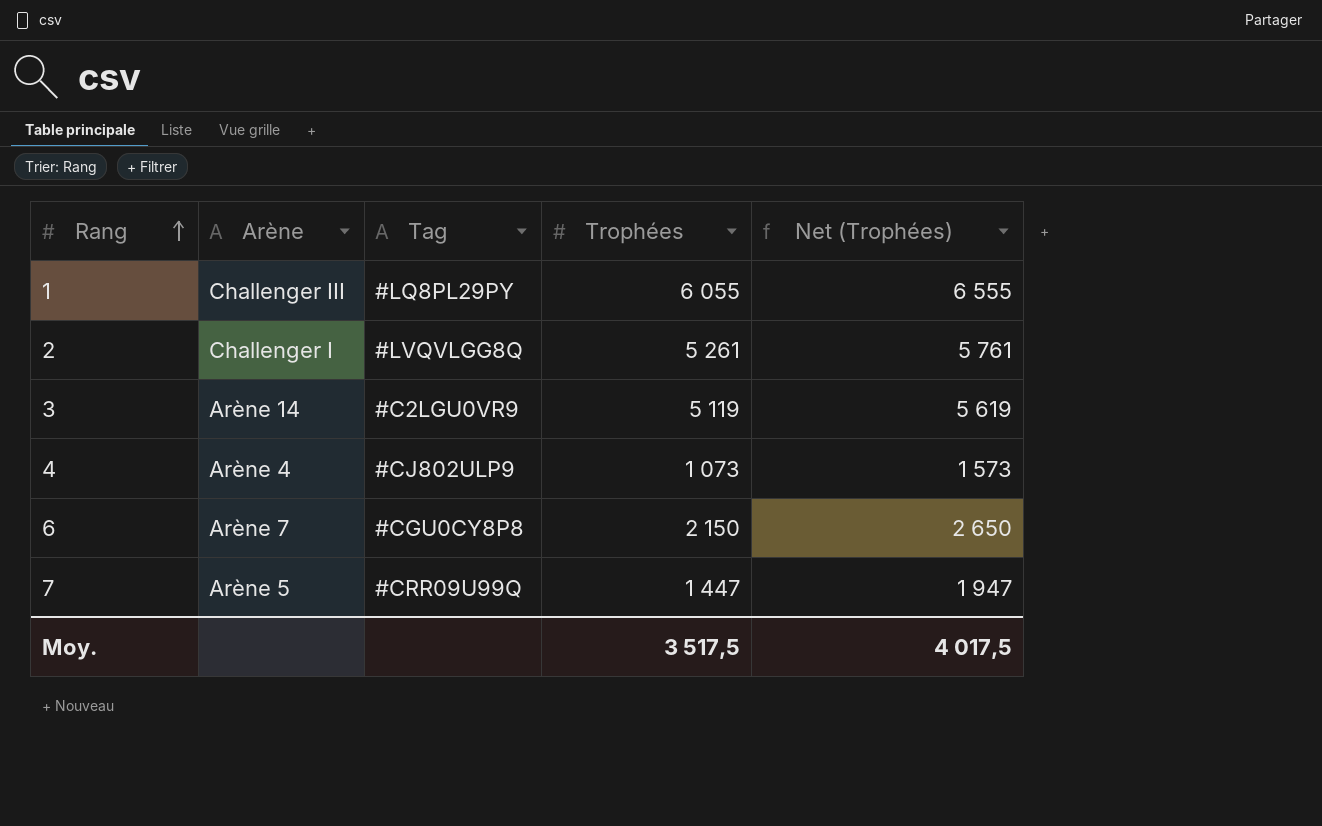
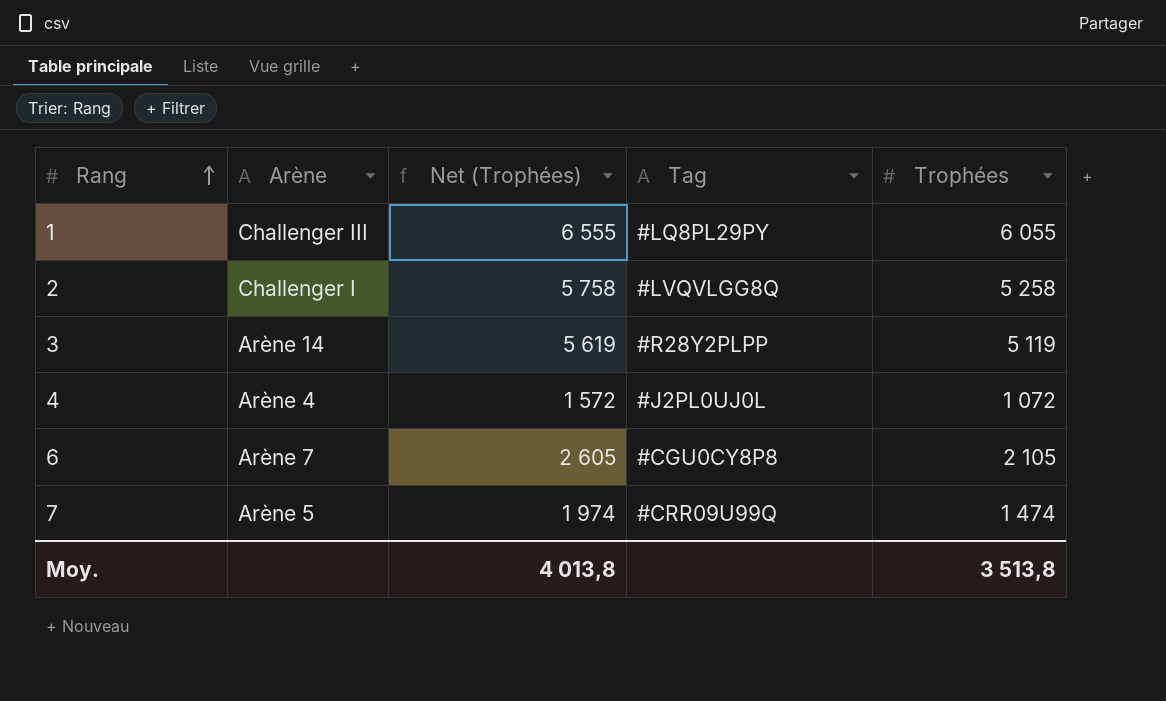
column Net (Trophées) | position: 5 -> 3
2 | Net (Trophées): 5 761 -> 5 758
2 | Trophées: 5 261 -> 5 258
3 | Tag: #C2LGU0VR9 -> #R28Y2PLPP
4 | Net (Trophées): 1 573 -> 1 572
4 | Tag: #CJ802ULP9 -> #J2PL0UJ0L
4 | Trophées: 1 073 -> 1 072
6 | Net (Trophées): 2 650 -> 2 605
6 | Trophées: 2 150 -> 2 105
7 | Net (Trophées): 1 947 -> 1 974
7 | Trophées: 1 447 -> 1 474
Moy. | Net (Trophées): 4 017,5 -> 4 013,8
Moy. | Trophées: 3 517,5 -> 3 513,8

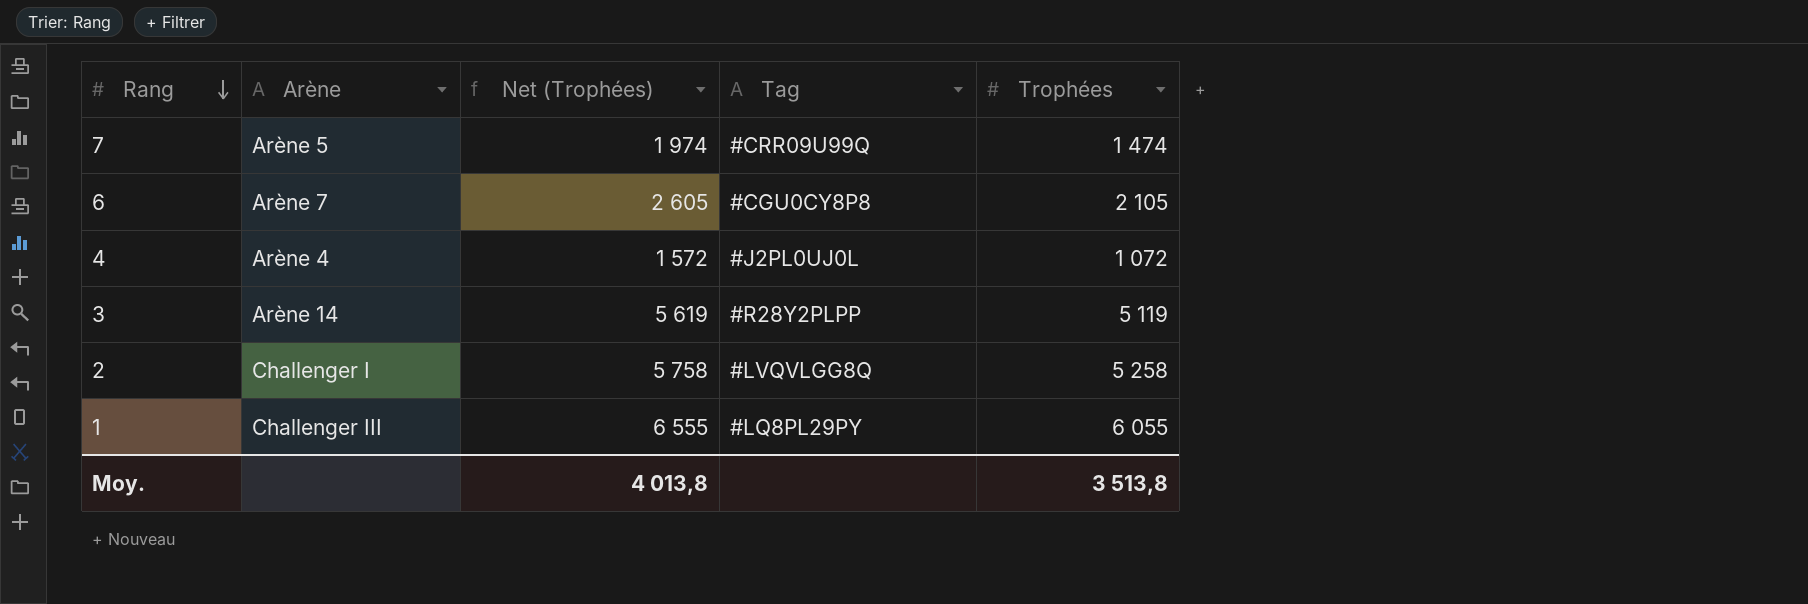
row order: Rang ascending -> Rang descending

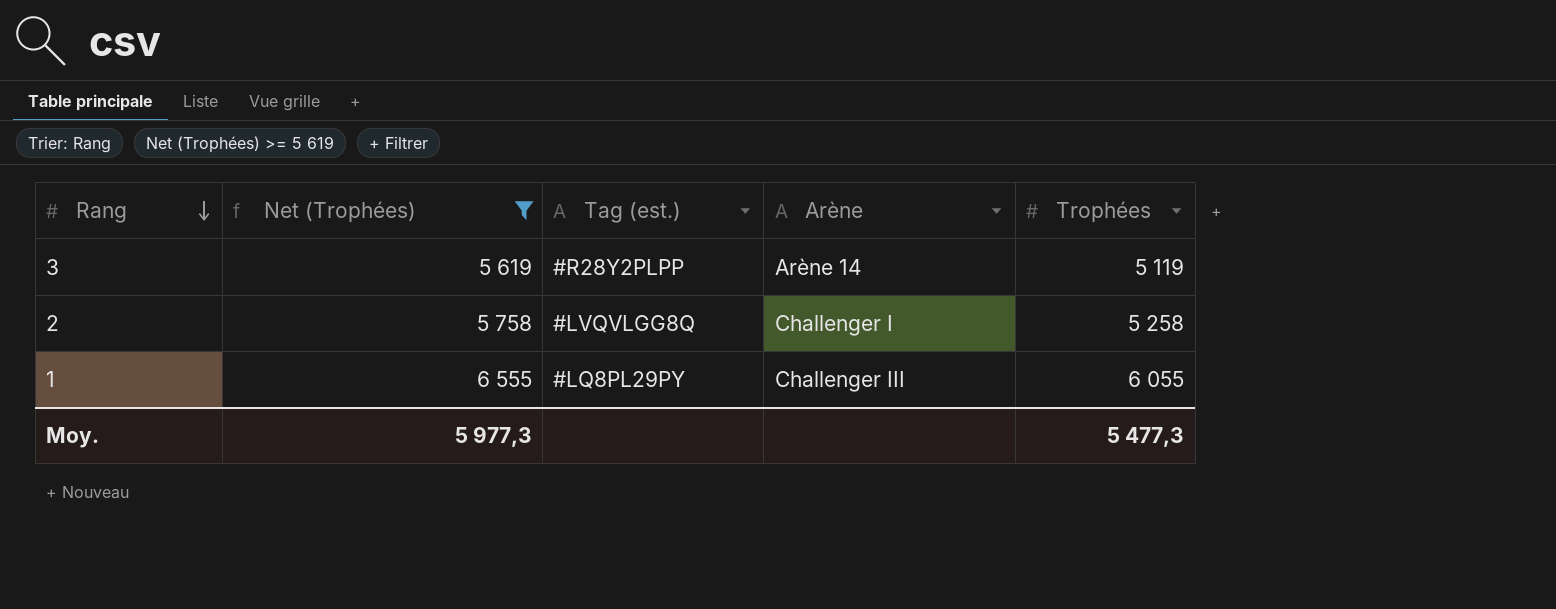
filter: none -> Net (Trophées) >= 5 619
column name: Tag -> Tag (est.)
column Arène | position: 2 -> 4
Moy. | Net (Trophées): 4 013,8 -> 5 977,3
Moy. | Trophées: 3 513,8 -> 5 477,3

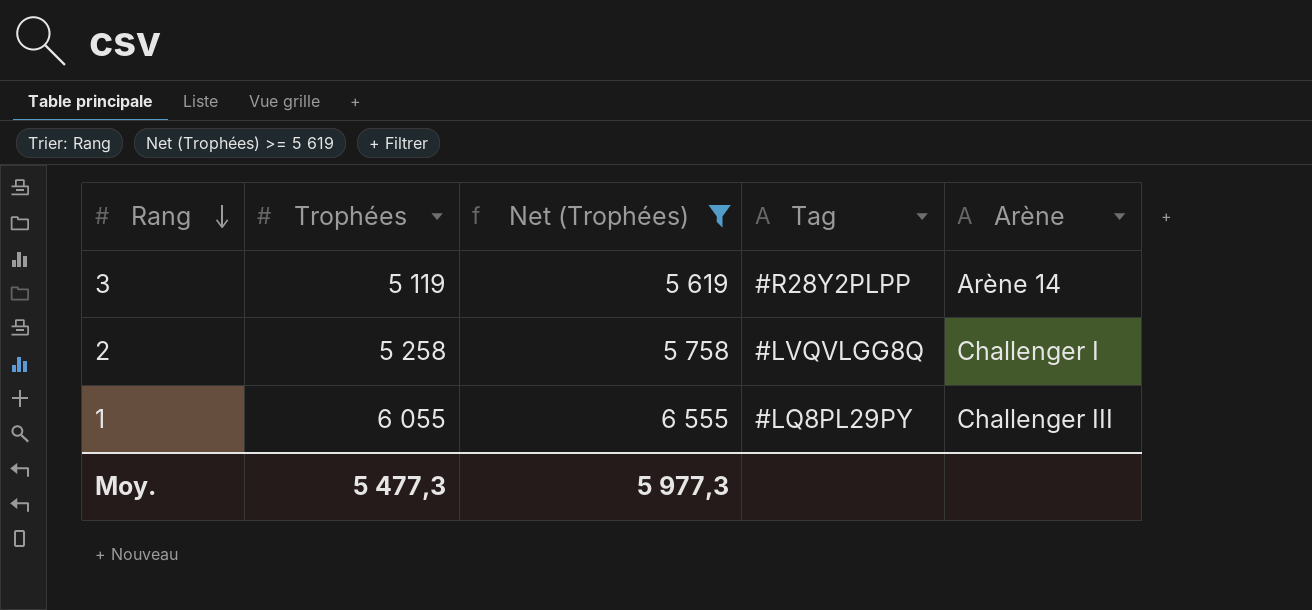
column Trophées | position: 5 -> 2
column name: Tag (est.) -> Tag

